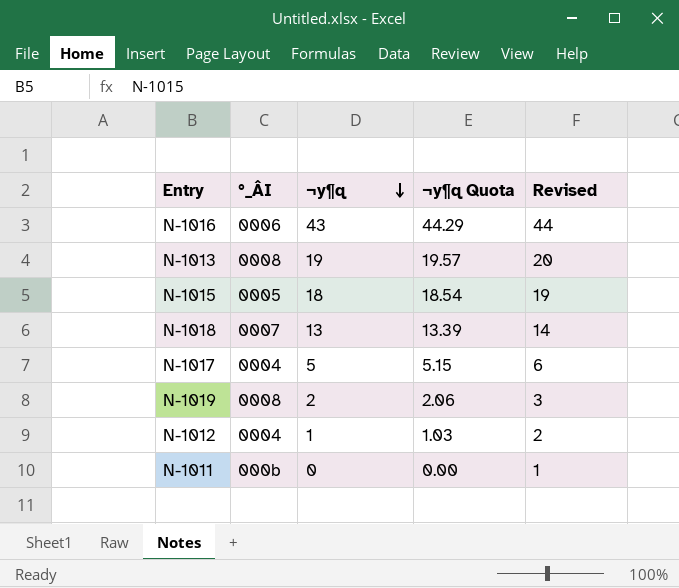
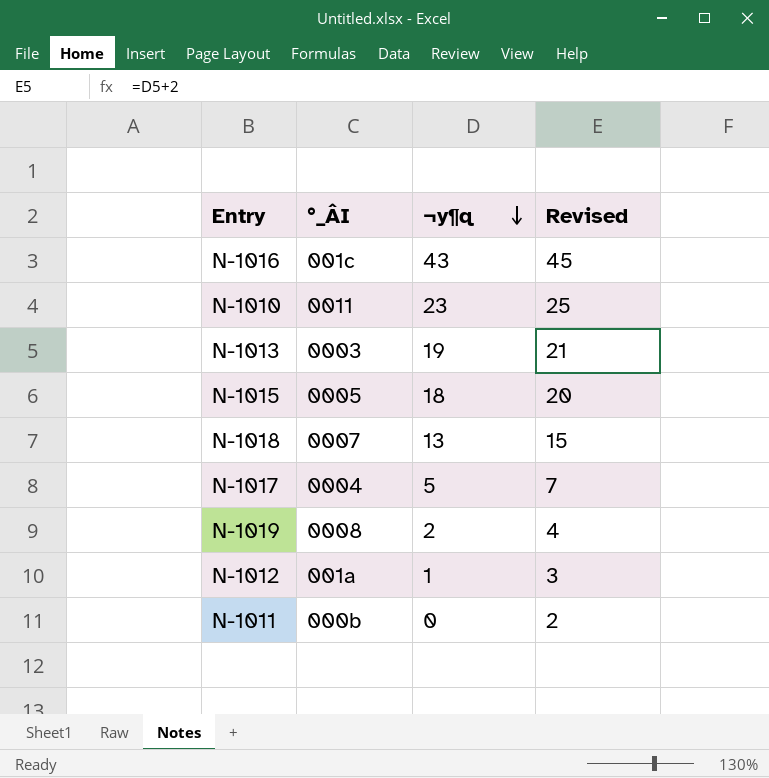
column ¬y¶q Quota | formula: [¬y¶q] * 1.03 -> none
column Revised | formula: [¬y¶q] + 1 -> [¬y¶q] + 2
N-1016 | °_ÂI: 0006 -> 001c
row N-1010: none -> 0011 | 23 | 25
N-1013 | °_ÂI: 0008 -> 0003
N-1012 | °_ÂI: 0004 -> 001a

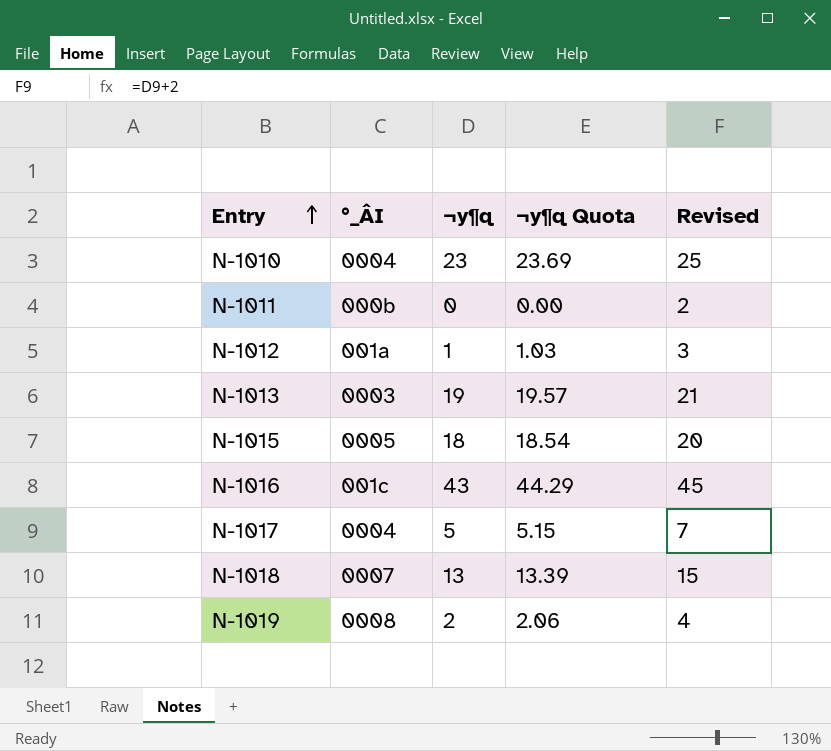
row order: ¬y¶q descending -> Entry ascending
column ¬y¶q Quota | formula: none -> [¬y¶q] * 1.03
N-1010 | °_ÂI: 0011 -> 0004

